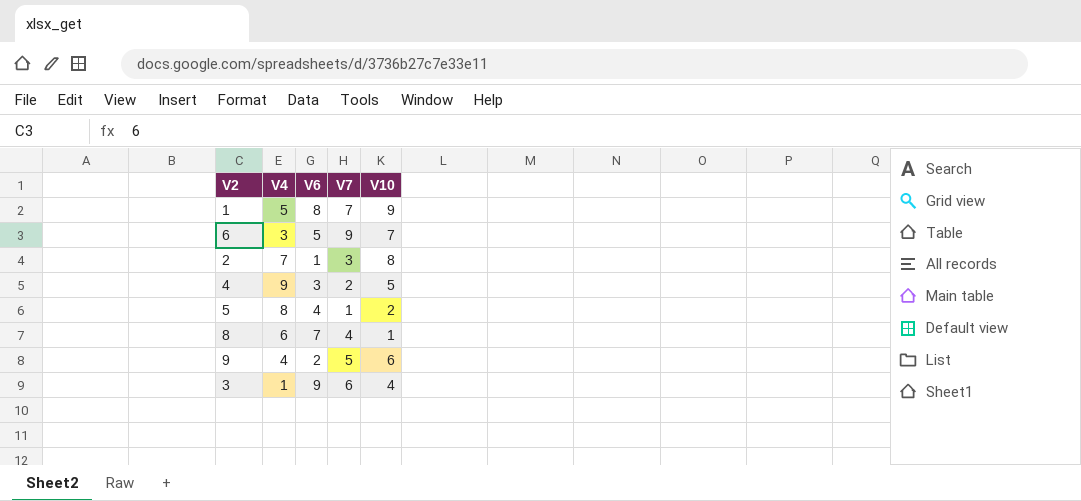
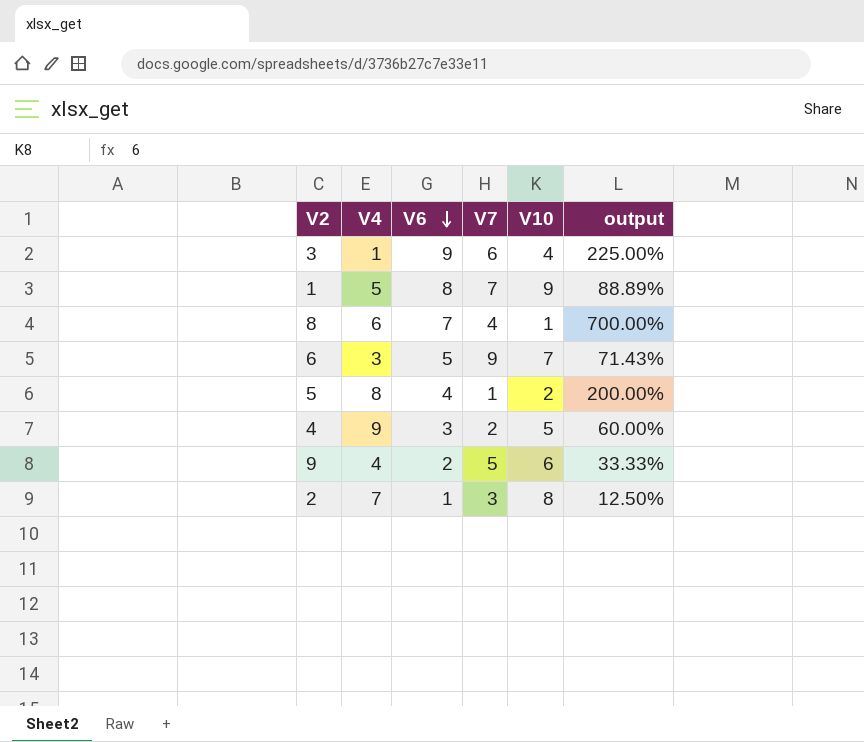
row order: none -> V6 descending
column output | formula: none -> [V6] / [V10]

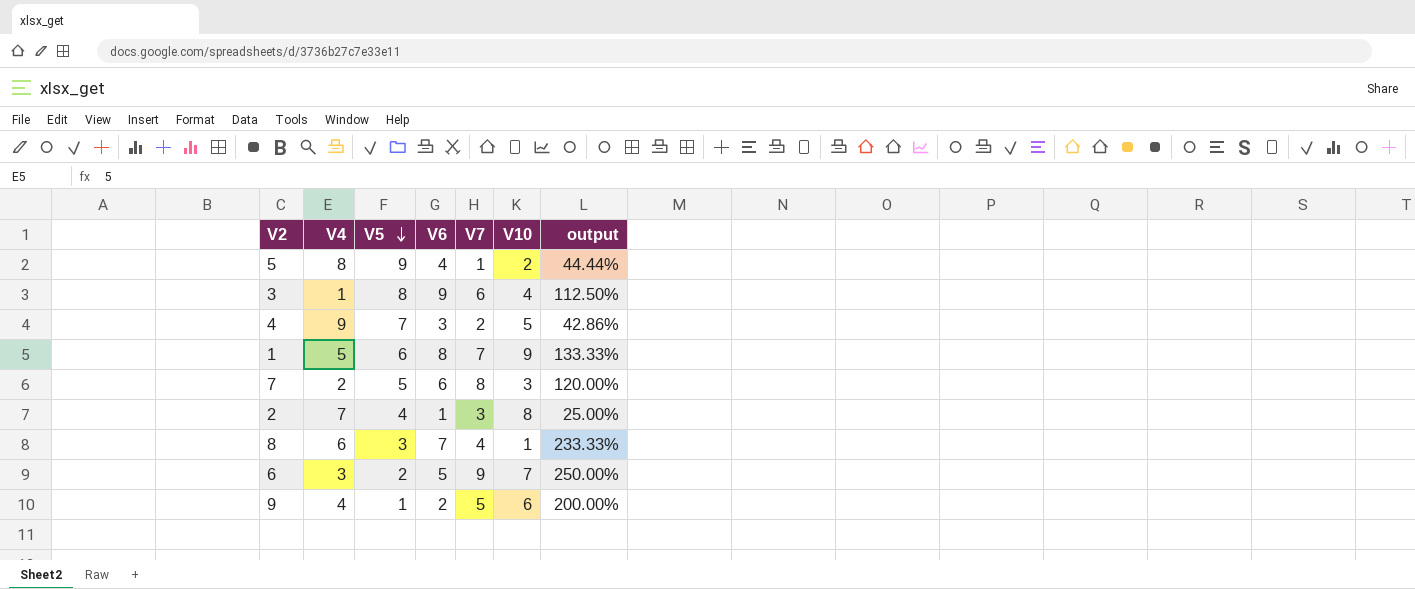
row order: V6 descending -> V5 descending
column V5 | position: none -> 3
column output | formula: [V6] / [V10] -> [V6] / [V5]
row 7: none -> 2 | 5 | 6 | 8 | 3 | 120.00%

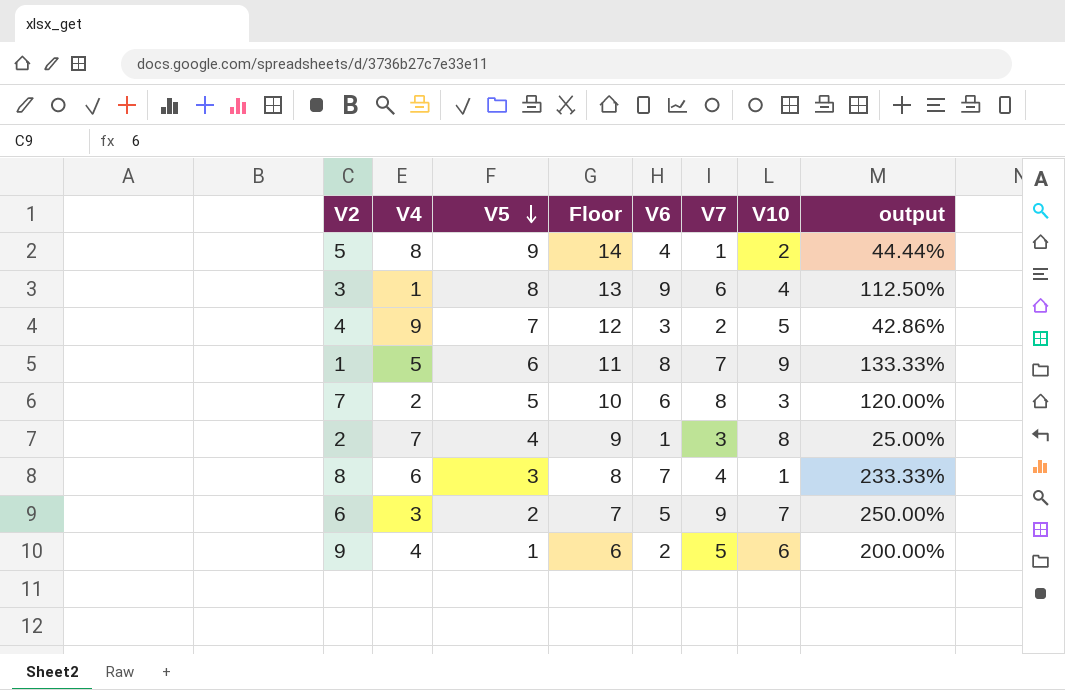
column Floor | formula: none -> [V5] + 5

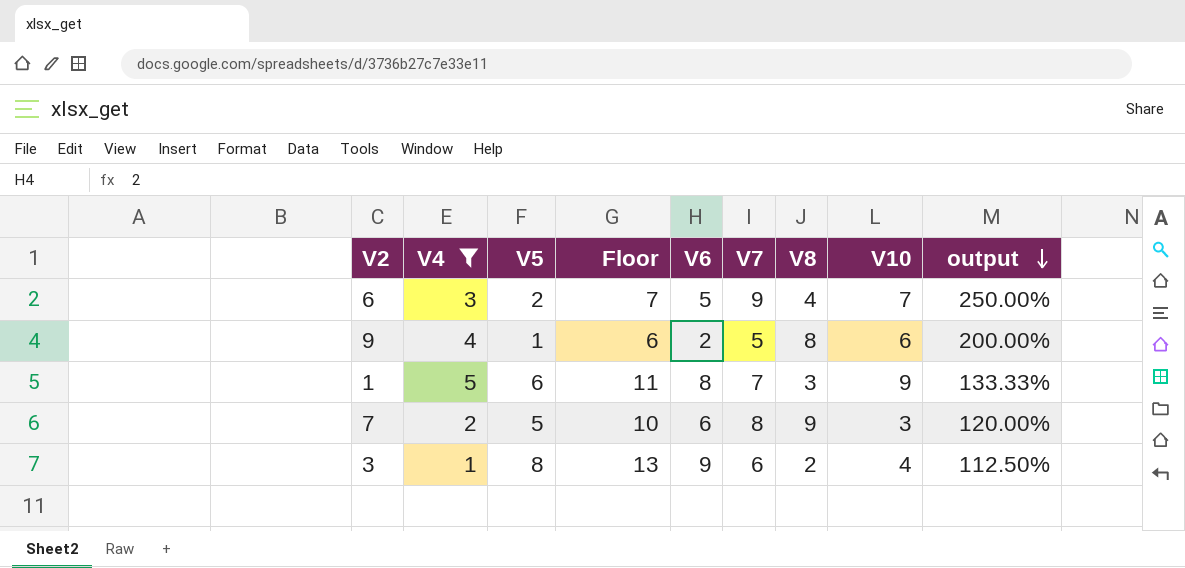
filter: none -> V4 <= 5
row order: V5 descending -> output descending
column V8 | position: none -> 7

